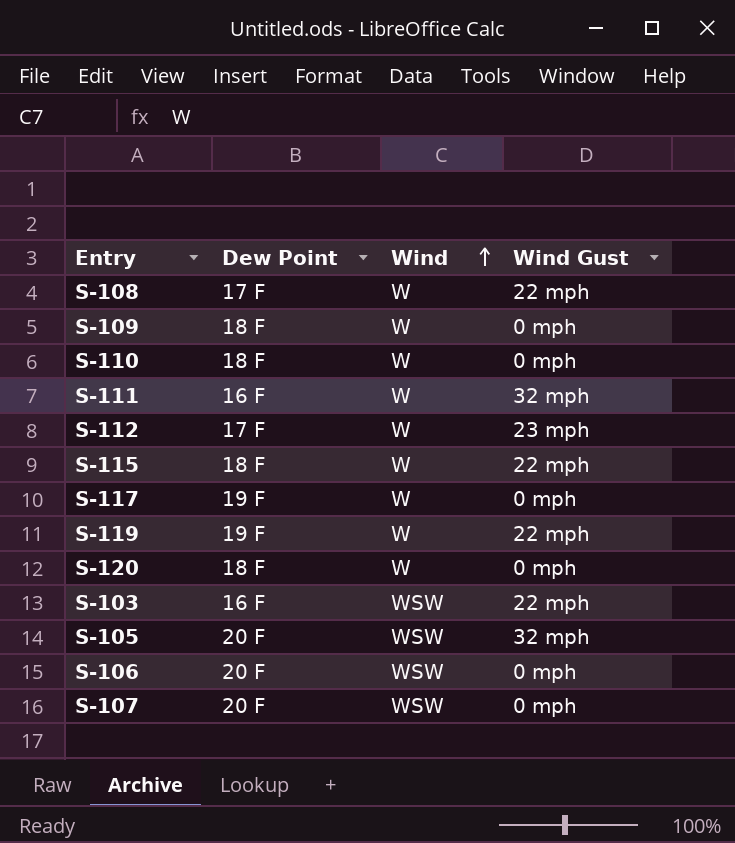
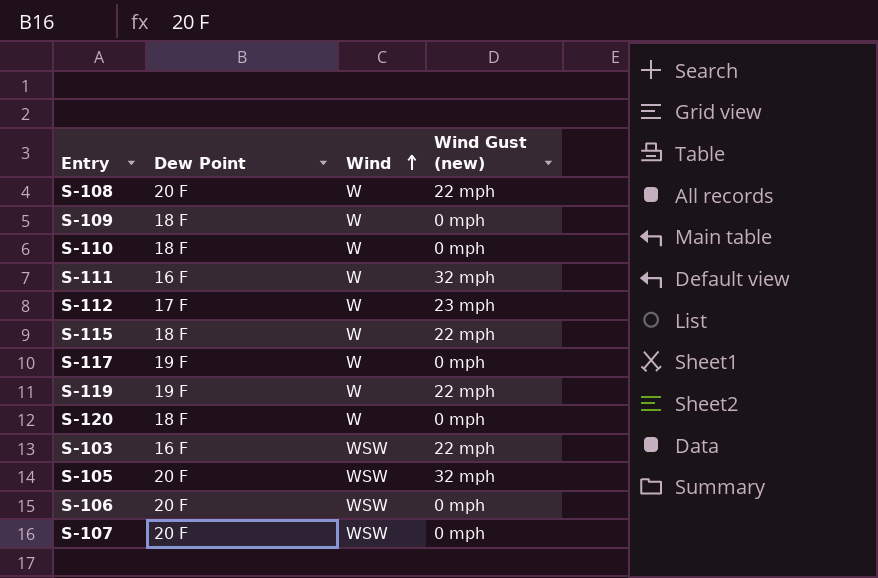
column name: Wind Gust -> Wind Gust (new)
S-108 | Dew Point: 17 F -> 20 F

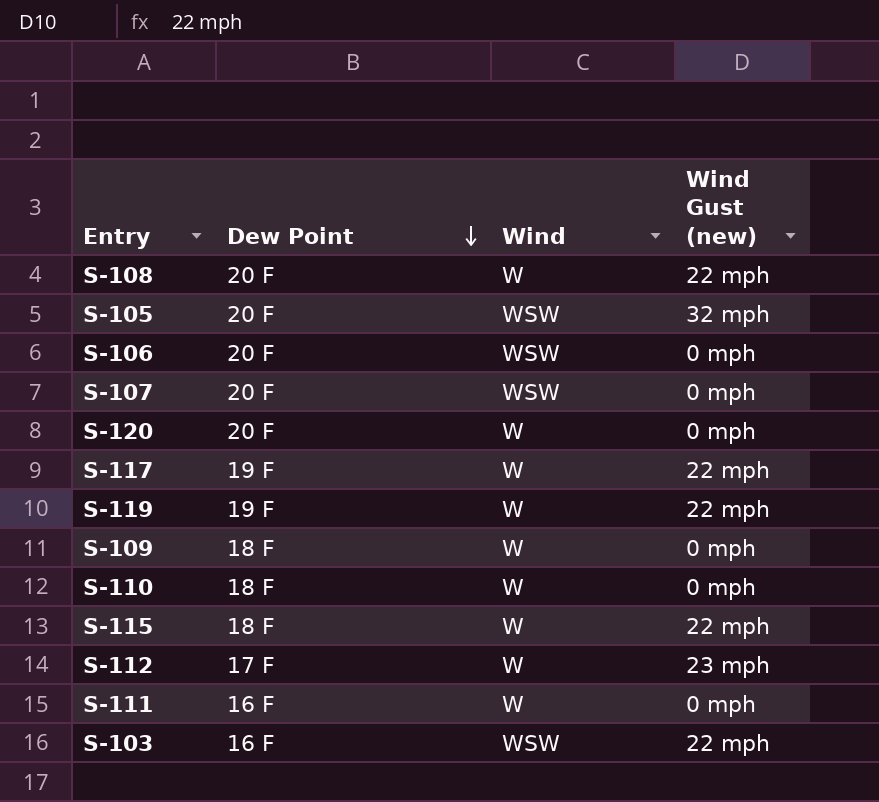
row order: Wind ascending -> Dew Point descending
S-120 | Dew Point: 18 F -> 20 F
S-117 | Wind Gust (new): 0 mph -> 22 mph
S-111 | Wind Gust (new): 32 mph -> 0 mph

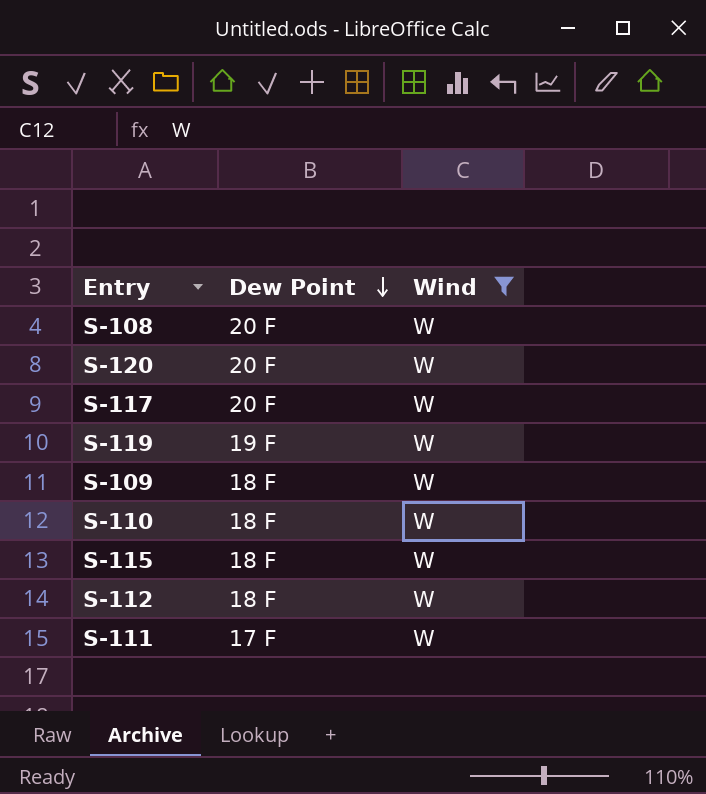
filter: none -> Wind = W
column Wind Gust (new) | position: 4 -> none
S-117 | Dew Point: 19 F -> 20 F
S-112 | Dew Point: 17 F -> 18 F
S-111 | Dew Point: 16 F -> 17 F

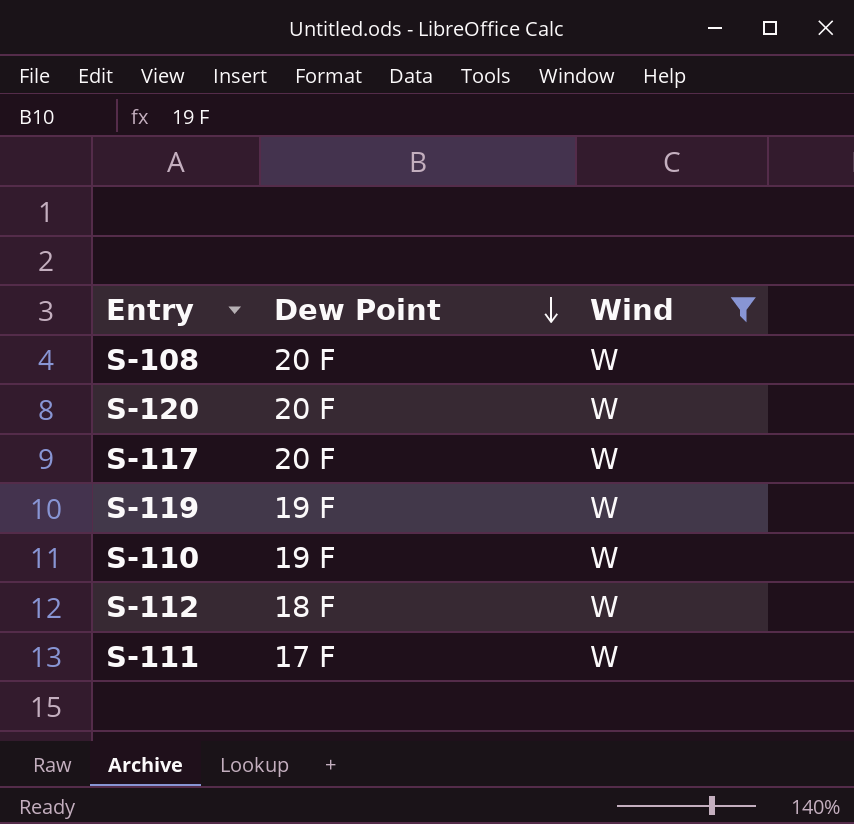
row S-109: 18 F | W -> none
row S-115: 18 F | W -> none
S-110 | Dew Point: 18 F -> 19 F

